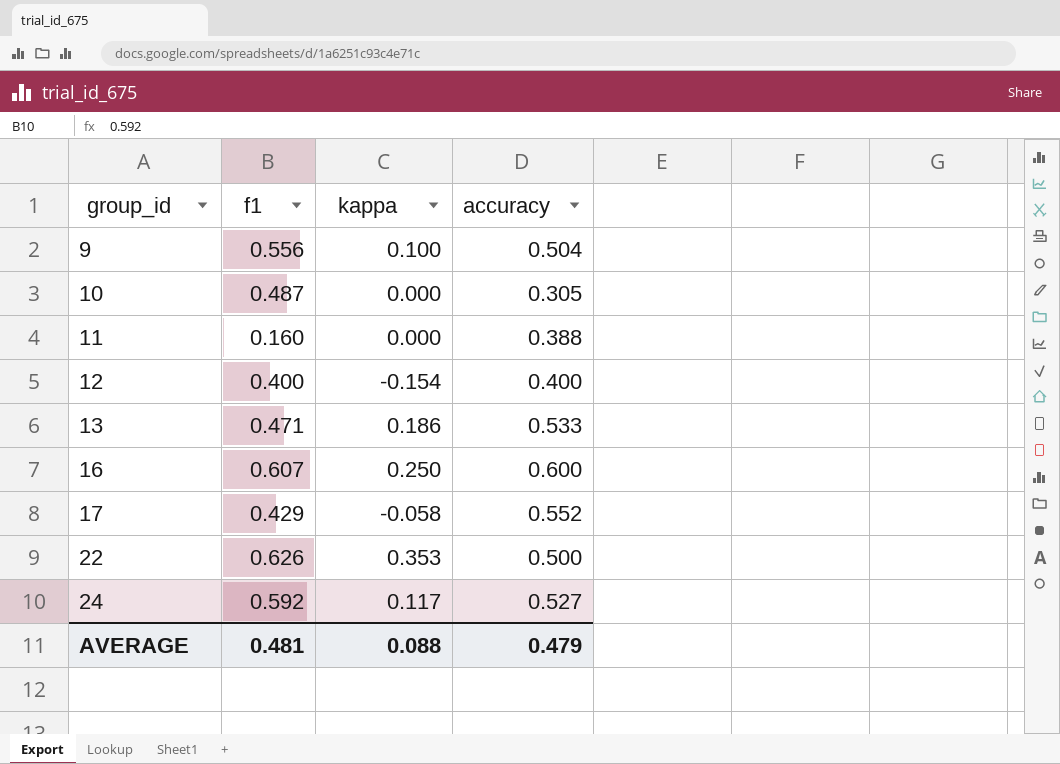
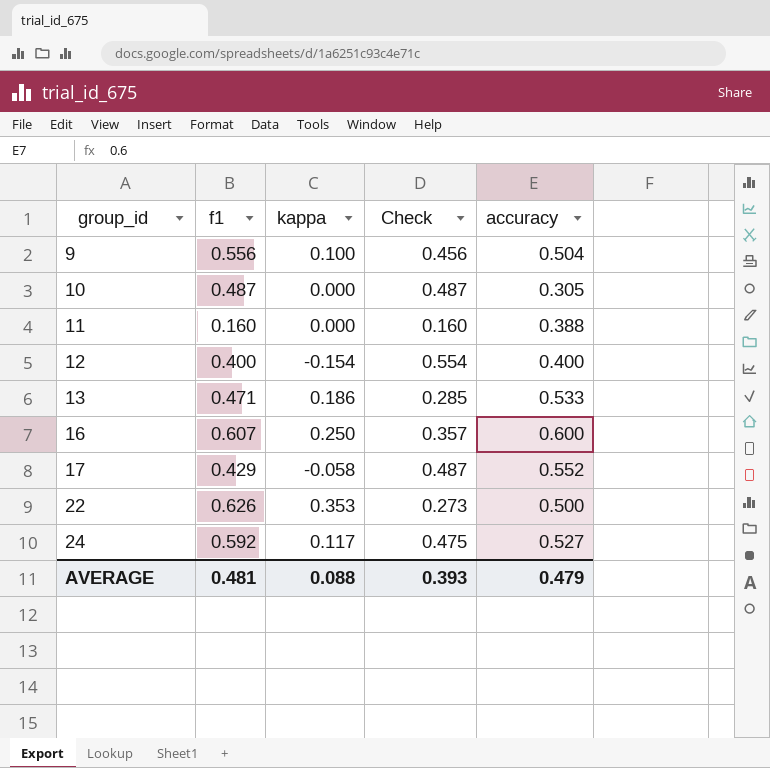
column Check | formula: none -> [f1] - [kappa]

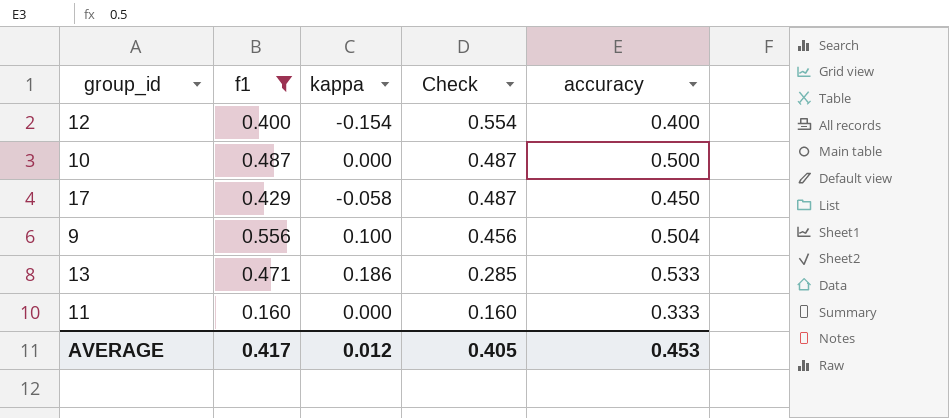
filter: none -> f1 <= 0.556
row order: group_id ascending -> Check descending
10 | accuracy: 0.305 -> 0.500
17 | accuracy: 0.552 -> 0.450
11 | accuracy: 0.388 -> 0.333
AVERAGE | f1: 0.481 -> 0.417
AVERAGE | kappa: 0.088 -> 0.012
AVERAGE | Check: 0.393 -> 0.405
AVERAGE | accuracy: 0.479 -> 0.453

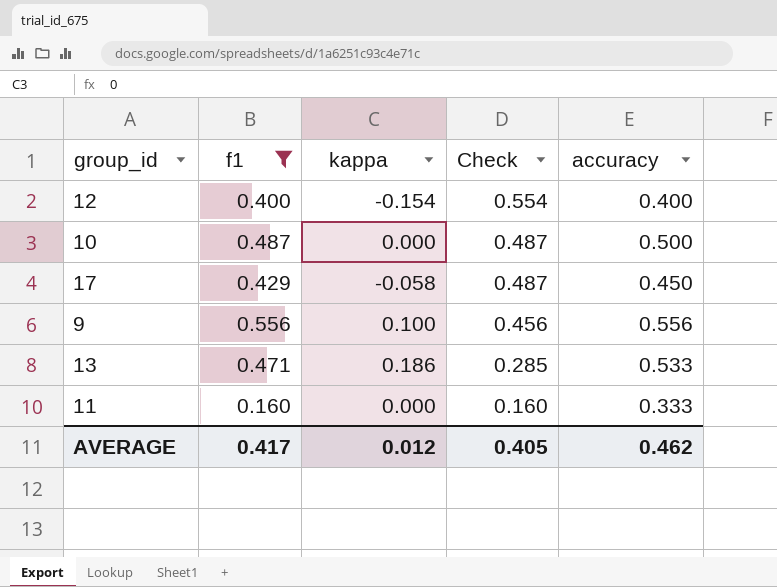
9 | accuracy: 0.504 -> 0.556
AVERAGE | accuracy: 0.453 -> 0.462

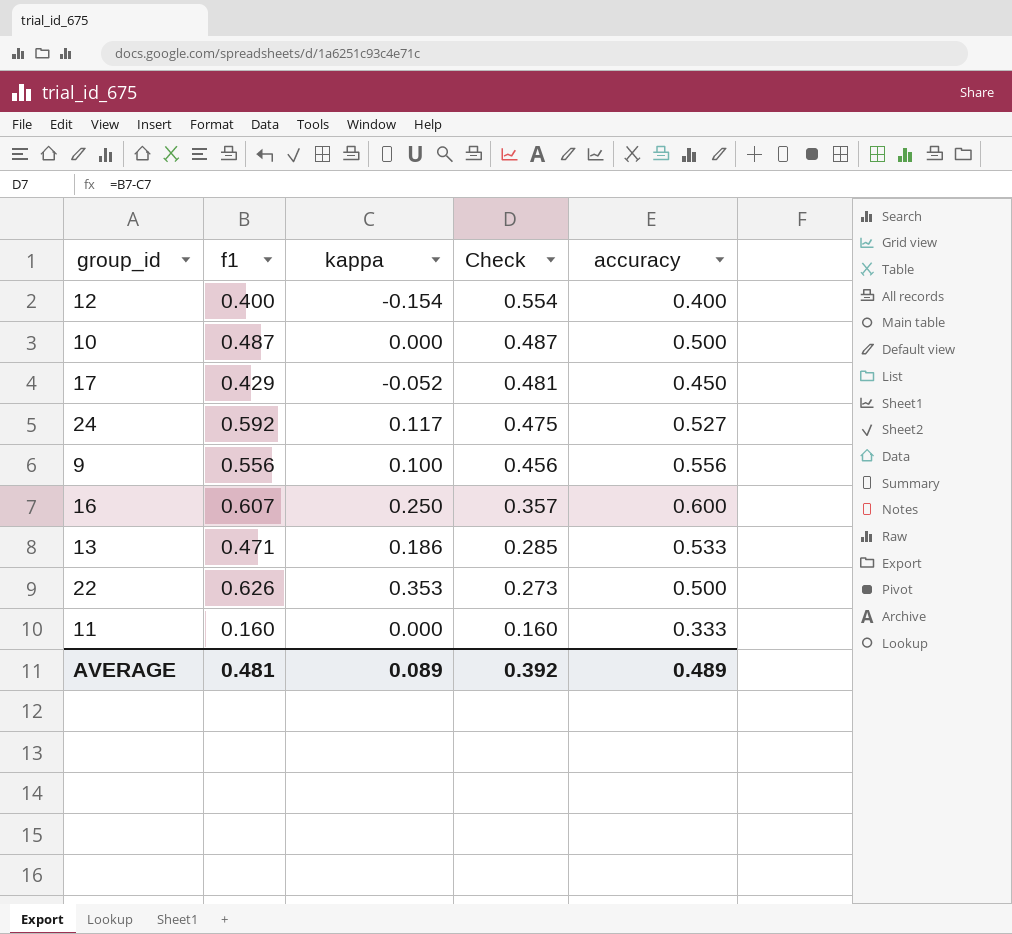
filter: f1 <= 0.556 -> none
17 | kappa: -0.058 -> -0.052
17 | Check: 0.487 -> 0.481
AVERAGE | f1: 0.417 -> 0.481
AVERAGE | kappa: 0.012 -> 0.089
AVERAGE | Check: 0.405 -> 0.392
AVERAGE | accuracy: 0.462 -> 0.489

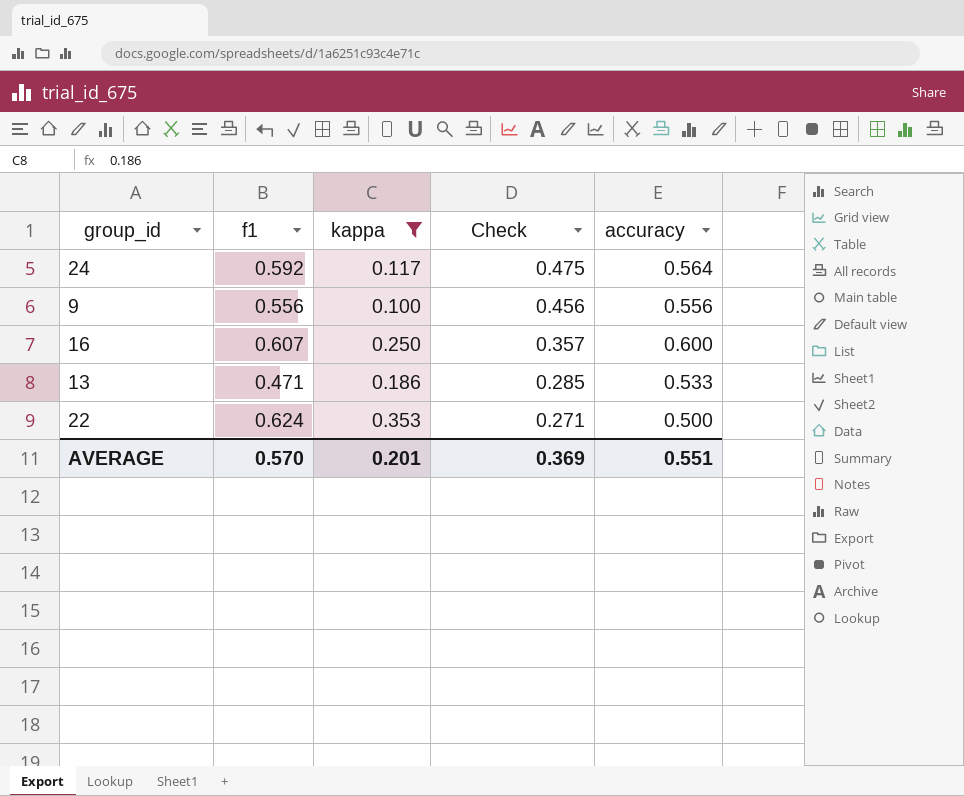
filter: none -> kappa >= 0.100
24 | accuracy: 0.527 -> 0.564
22 | f1: 0.626 -> 0.624
22 | Check: 0.273 -> 0.271
AVERAGE | f1: 0.481 -> 0.570
AVERAGE | kappa: 0.089 -> 0.201
AVERAGE | Check: 0.392 -> 0.369
AVERAGE | accuracy: 0.489 -> 0.551

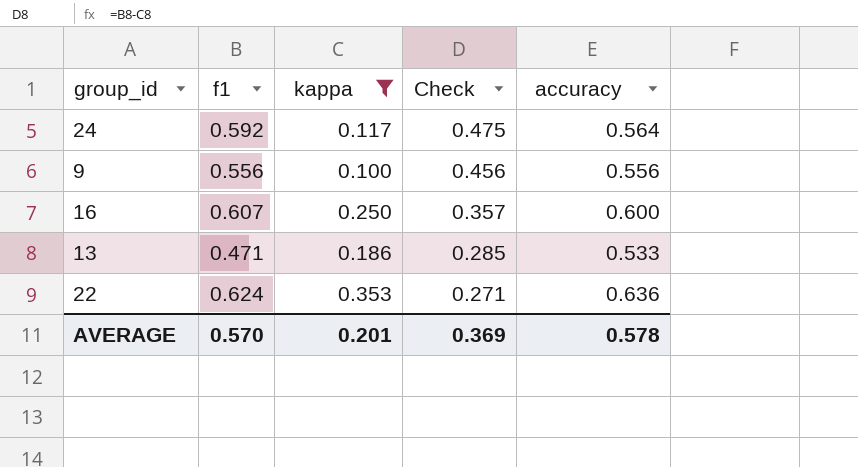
22 | accuracy: 0.500 -> 0.636
AVERAGE | accuracy: 0.551 -> 0.578

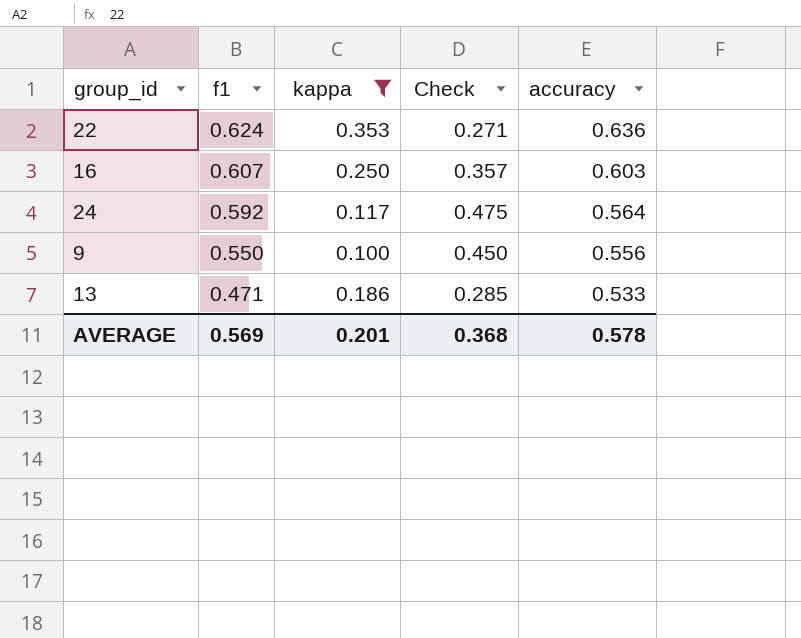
row order: Check descending -> f1 descending
16 | accuracy: 0.600 -> 0.603
9 | f1: 0.556 -> 0.550
9 | Check: 0.456 -> 0.450
AVERAGE | f1: 0.570 -> 0.569
AVERAGE | Check: 0.369 -> 0.368

